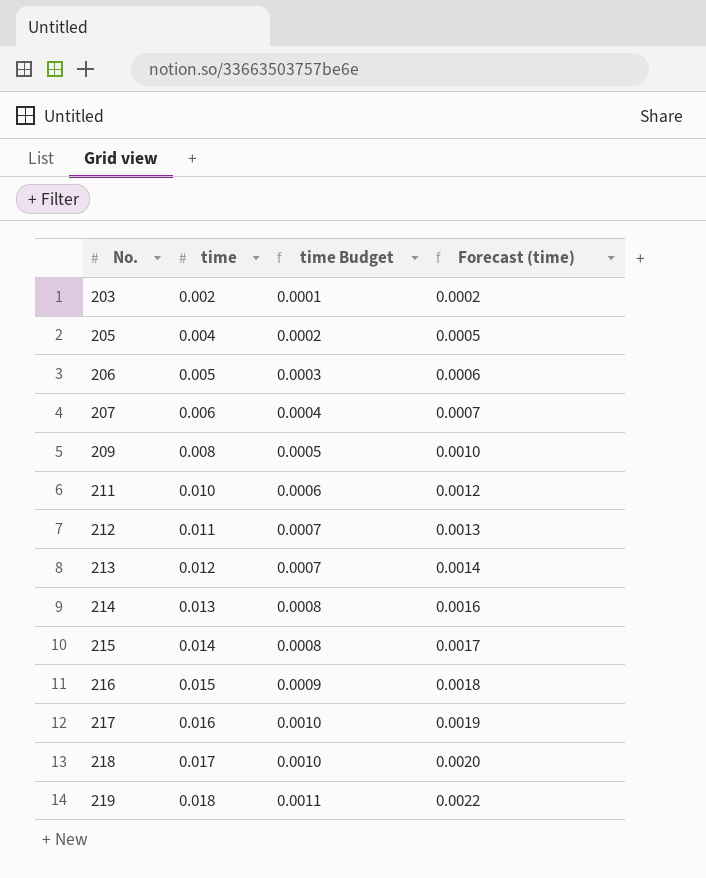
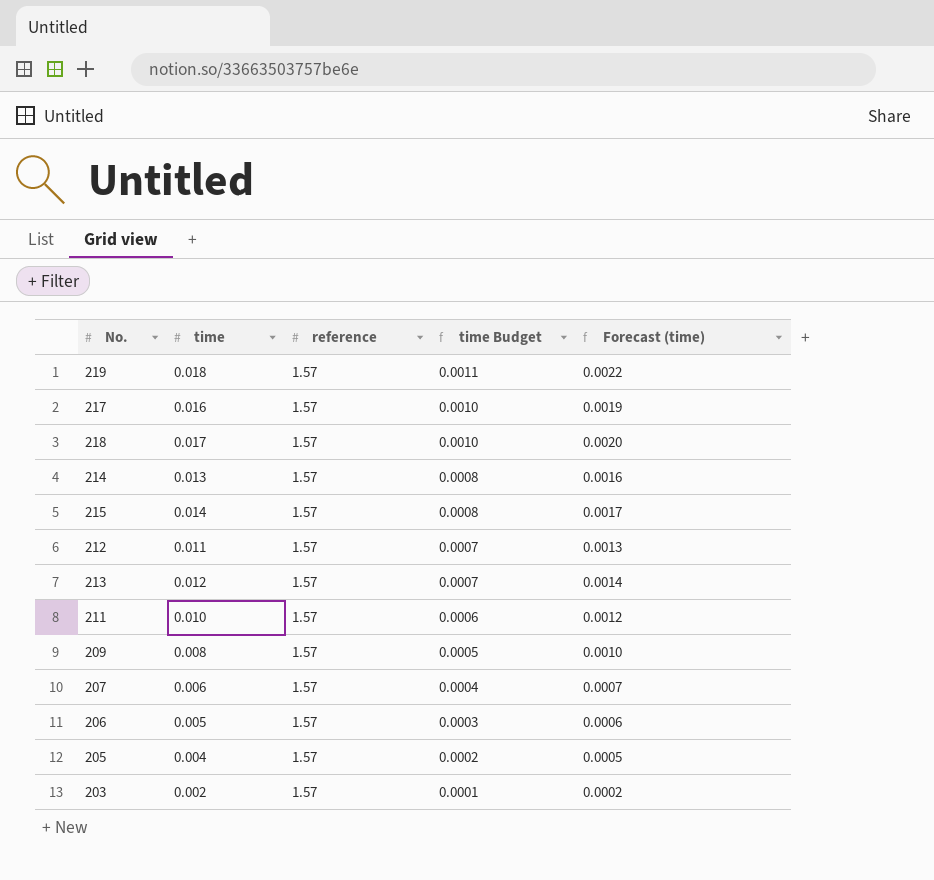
row order: No. ascending -> time Budget descending
column reference | position: none -> 3
row 216: 0.015 | 0.0009 | 0.0018 -> none

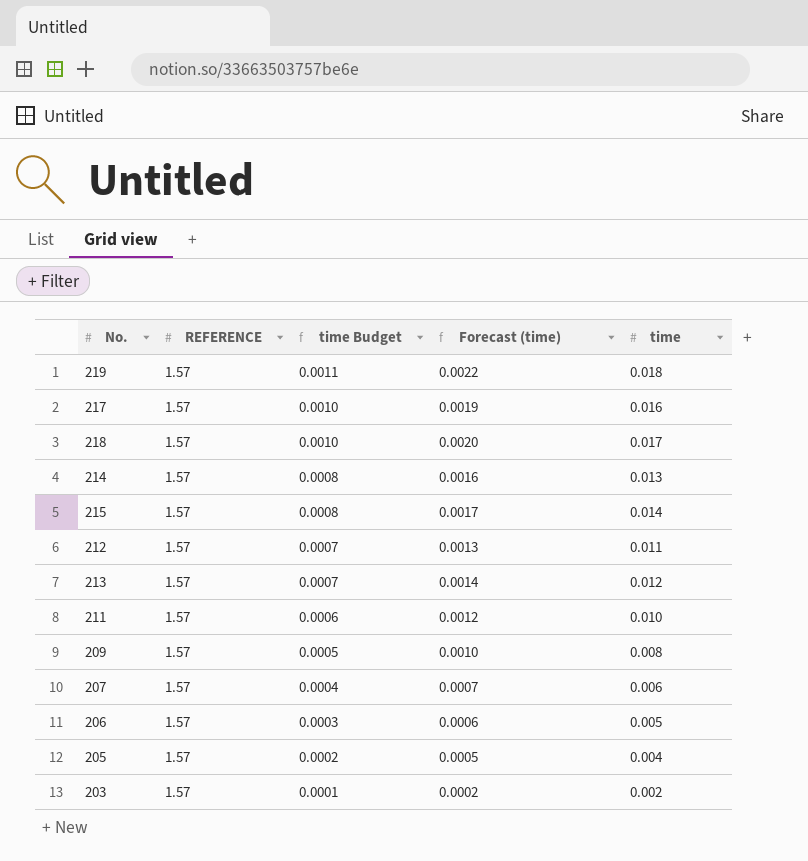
column name: reference -> REFERENCE
column time | position: 2 -> 5

